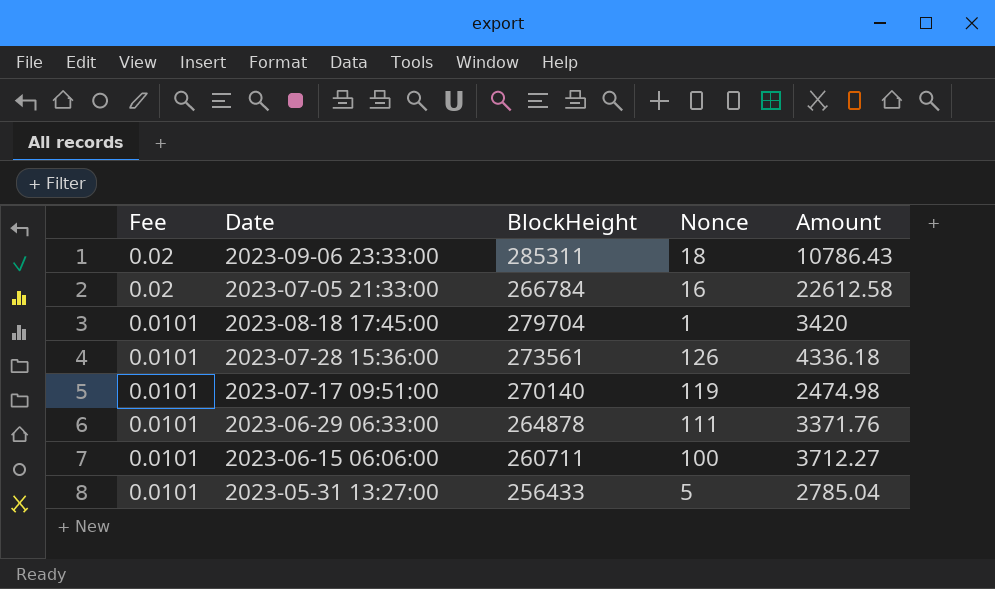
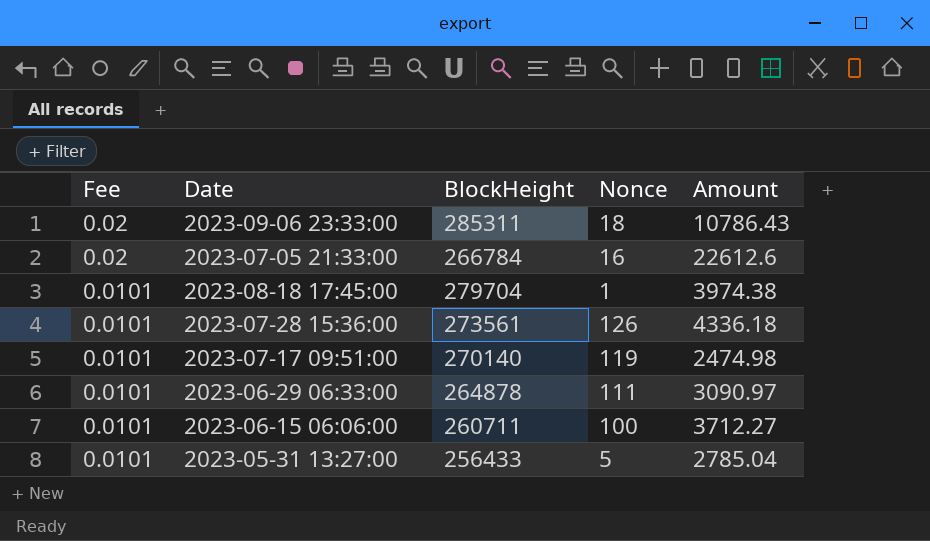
2023-07-05 21:33:00 | Amount: 22612.58 -> 22612.6
2023-08-18 17:45:00 | Amount: 3420 -> 3974.38
2023-06-29 06:33:00 | Amount: 3371.76 -> 3090.97

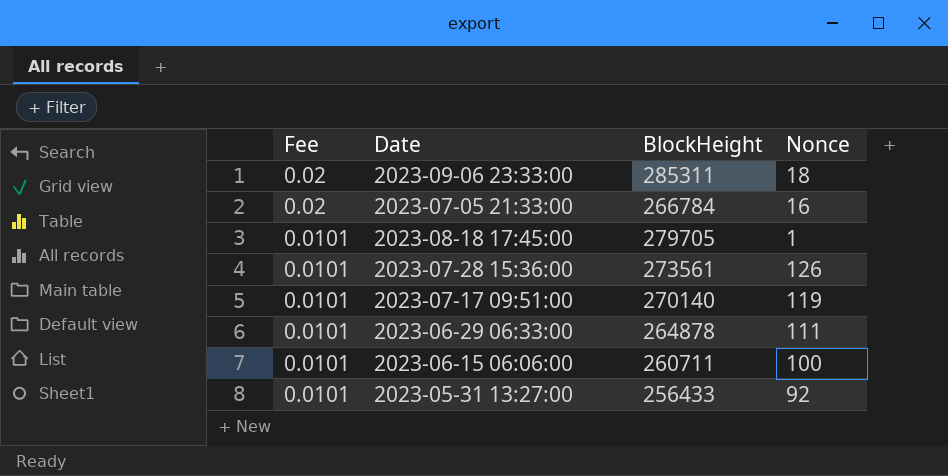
column Amount | position: 5 -> none
2023-08-18 17:45:00 | BlockHeight: 279704 -> 279705
2023-05-31 13:27:00 | Nonce: 5 -> 92

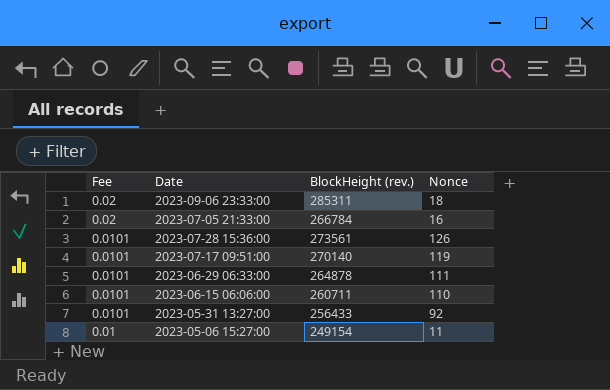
column name: BlockHeight -> BlockHeight (rev.)
row 2023-08-18 17:45:00: 0.0101 | 279705 | 1 -> none
2023-06-15 06:06:00 | Nonce: 100 -> 110
row 2023-05-06 15:27:00: none -> 0.01 | 249154 | 11

